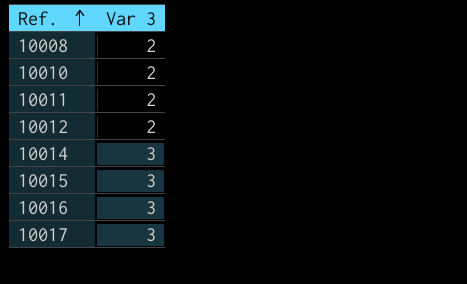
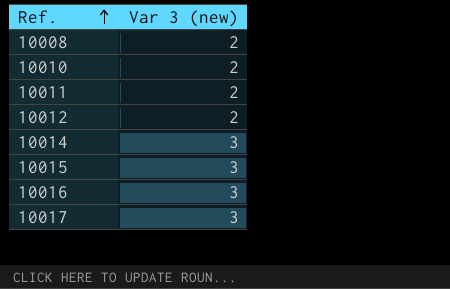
column name: Var 3 -> Var 3 (new)

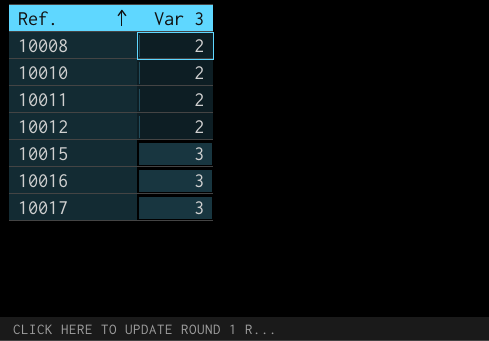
column name: Var 3 (new) -> Var 3
row 10014: 3 -> none

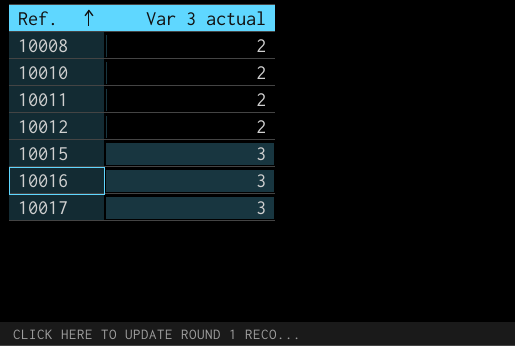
column name: Var 3 -> Var 3 actual

